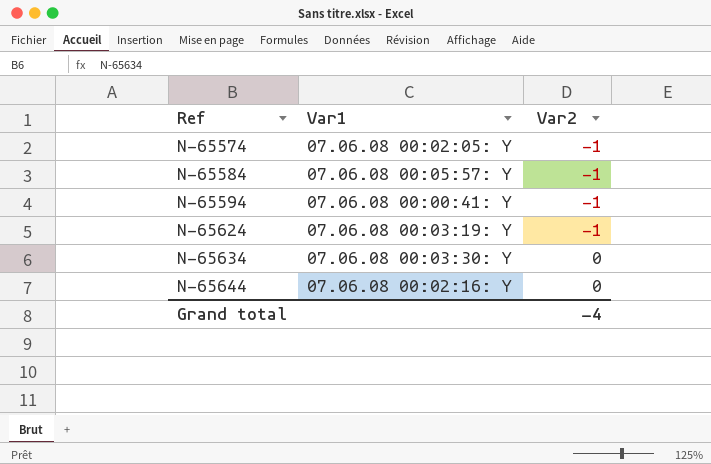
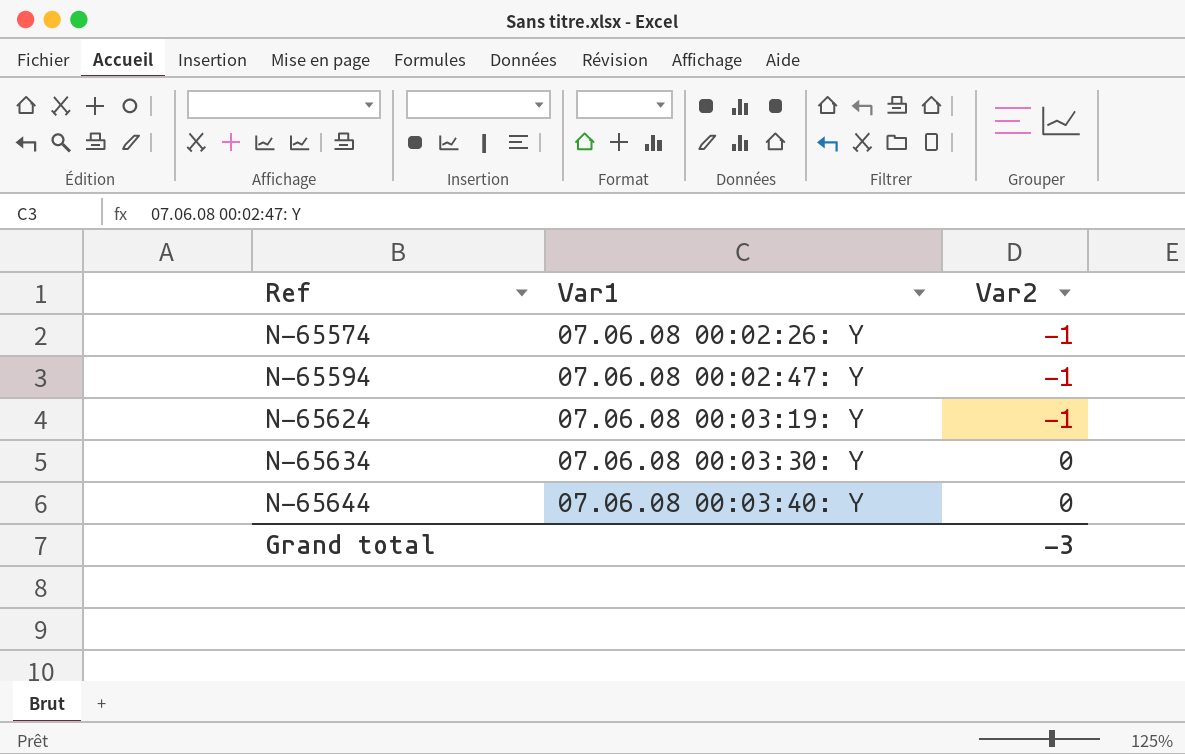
row N-65584: 07.06.08 00:05:57: Y | -1 -> none
N-65574 | Var1: 07.06.08 00:02:05: Y -> 07.06.08 00:02:26: Y
N-65594 | Var1: 07.06.08 00:00:41: Y -> 07.06.08 00:02:47: Y
N-65644 | Var1: 07.06.08 00:02:16: Y -> 07.06.08 00:03:40: Y
Grand total | Var2: -4 -> -3

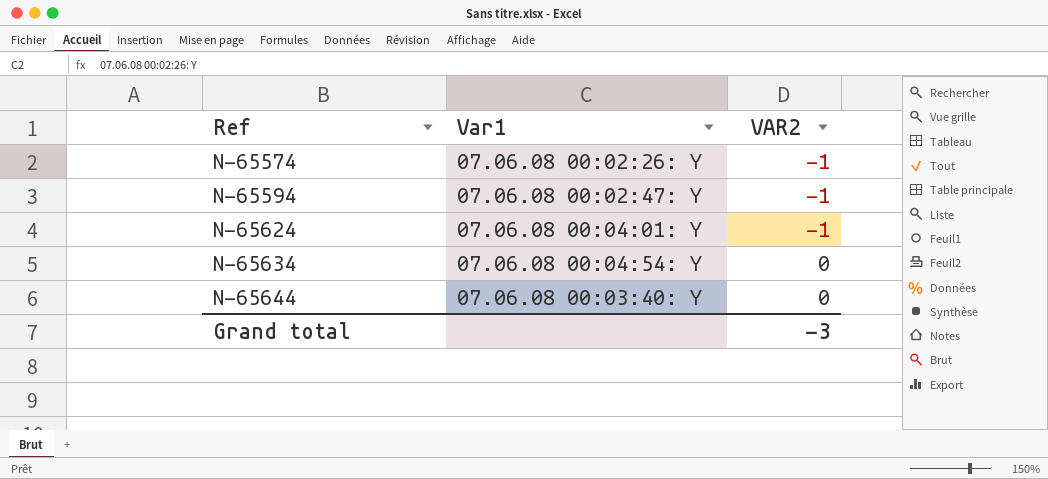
column name: Var2 -> VAR2
N-65624 | Var1: 07.06.08 00:03:19: Y -> 07.06.08 00:04:01: Y
N-65634 | Var1: 07.06.08 00:03:30: Y -> 07.06.08 00:04:54: Y

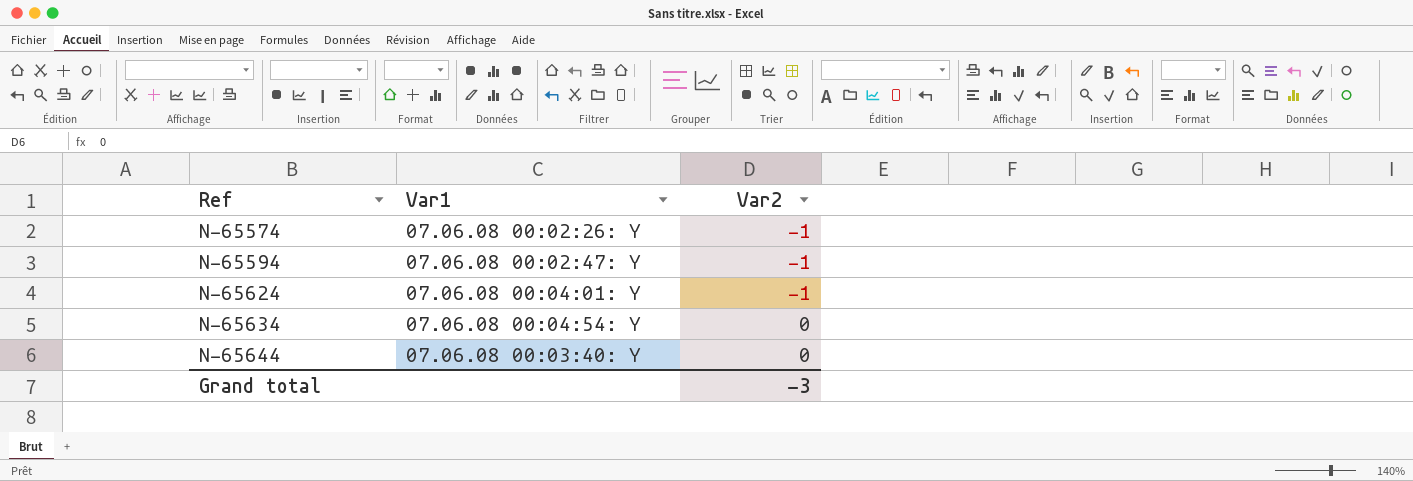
column name: VAR2 -> Var2

